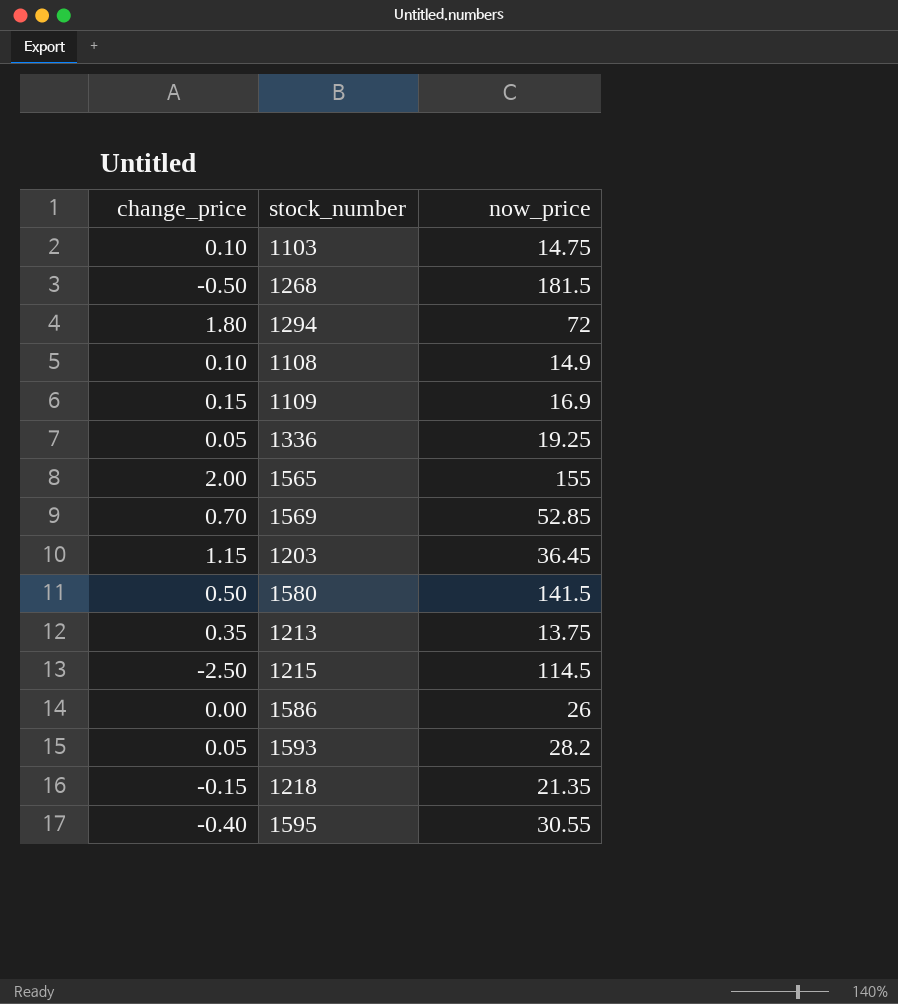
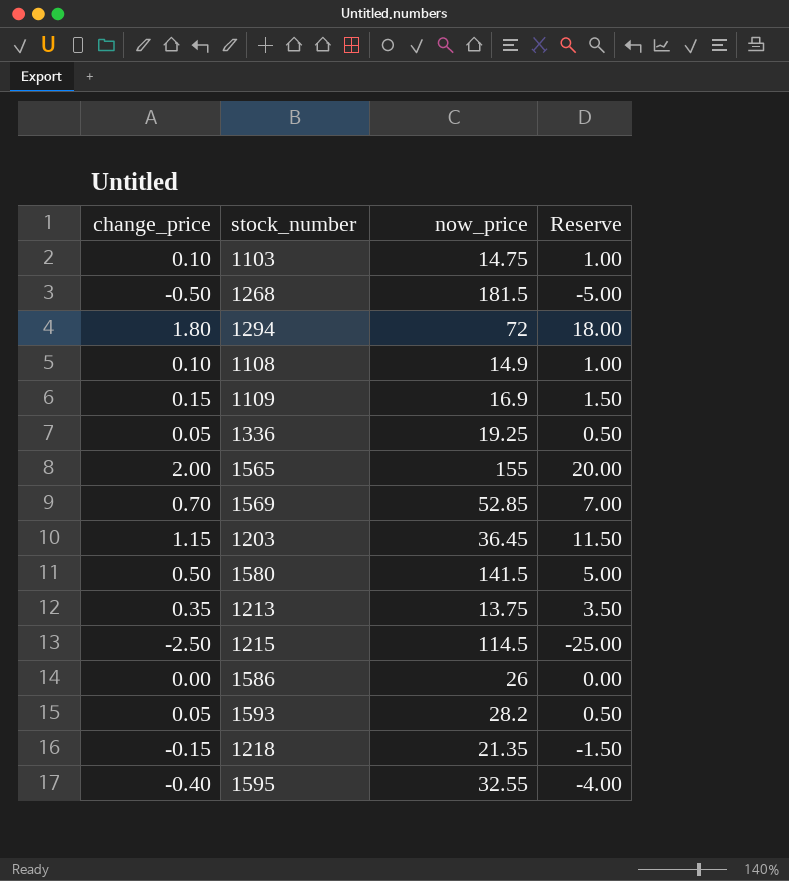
column Reserve | formula: none -> [change_price] * 10
1595 | now_price: 30.55 -> 32.55

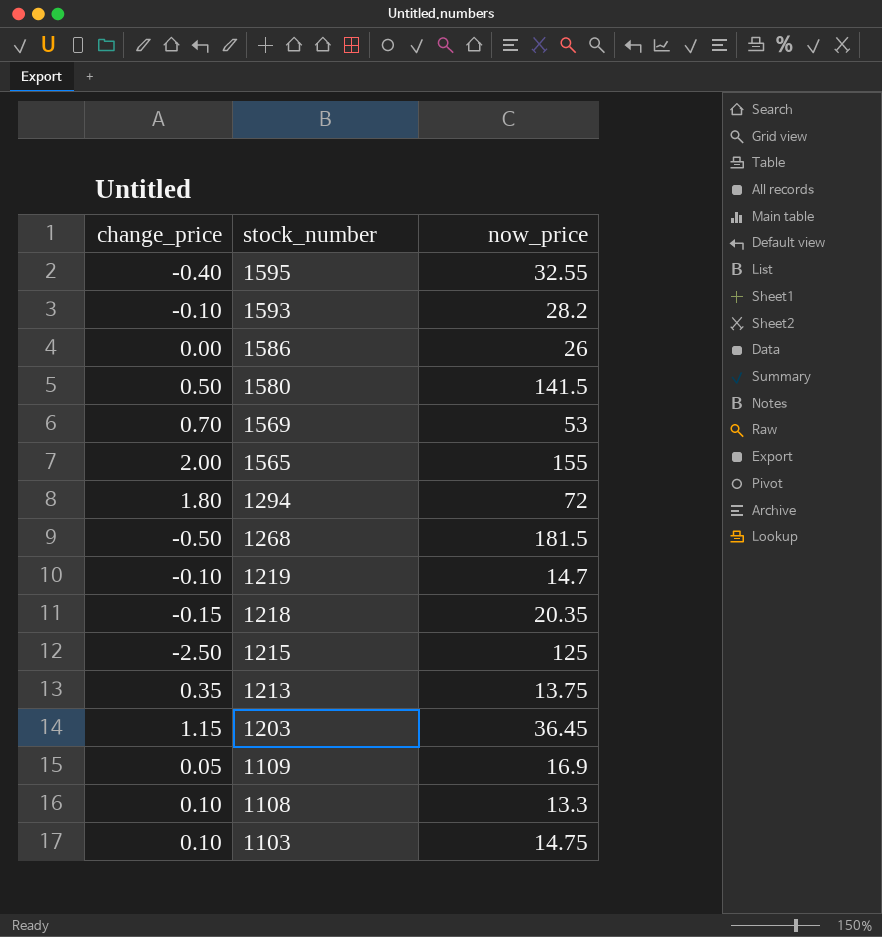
row order: none -> stock_number descending
column Reserve | formula: [change_price] * 10 -> none
row 1336: 0.05 | 19.25 | 0.50 -> none
1593 | change_price: 0.05 -> -0.10
1569 | now_price: 52.85 -> 53
row 1219: none -> -0.10 | 14.7
1218 | now_price: 21.35 -> 20.35
1215 | now_price: 114.5 -> 125
1109 | change_price: 0.15 -> 0.05
1108 | now_price: 14.9 -> 13.3

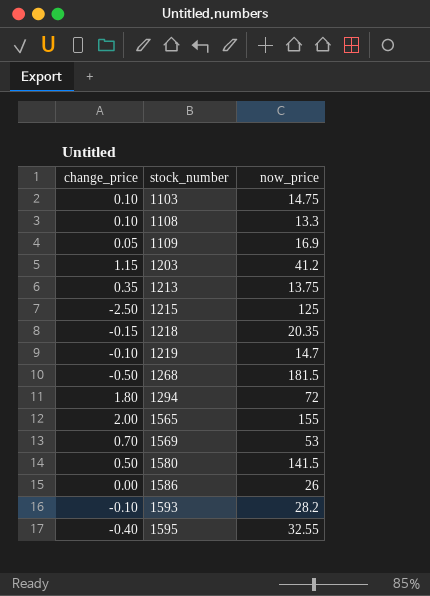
row order: stock_number descending -> stock_number ascending
1203 | now_price: 36.45 -> 41.2

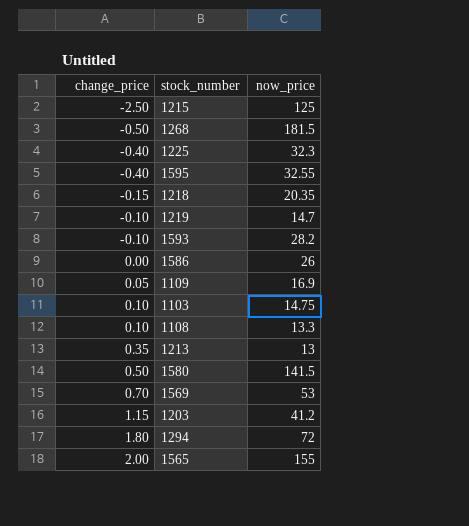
row order: stock_number ascending -> change_price ascending
row 1225: none -> -0.40 | 32.3
1213 | now_price: 13.75 -> 13

